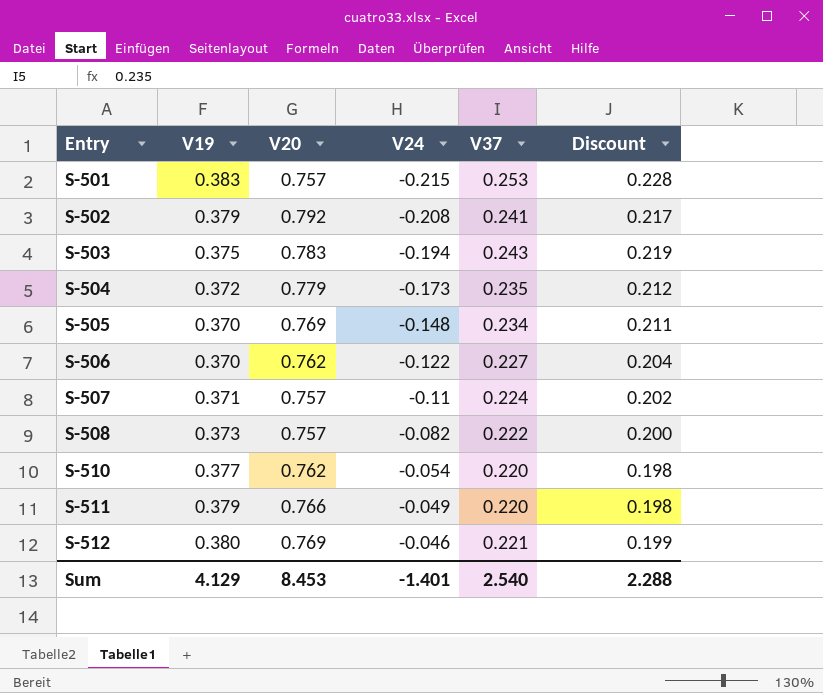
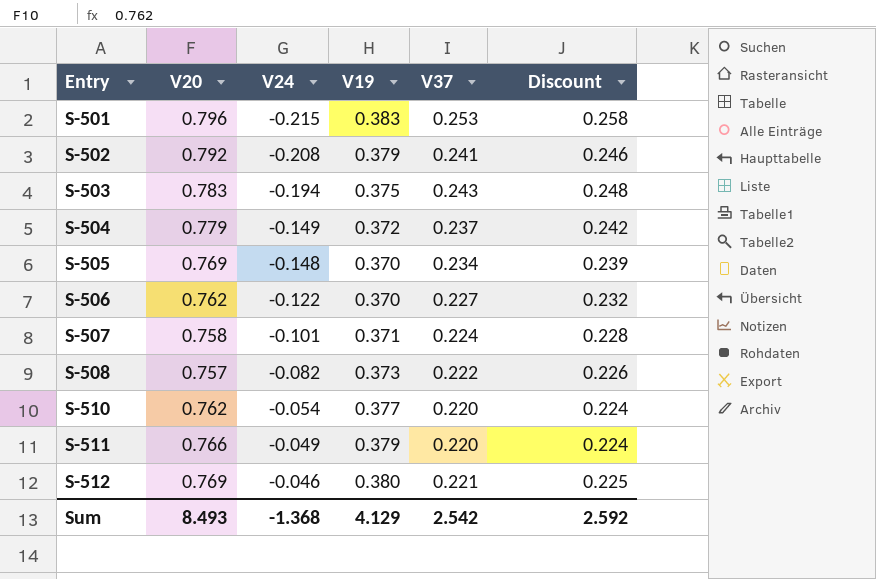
column V19 | position: 2 -> 4
column Discount | formula: [V37] * 0.9 -> [V37] * 1.02
S-501 | V20: 0.757 -> 0.796
S-504 | V24: -0.173 -> -0.149
S-504 | V37: 0.235 -> 0.237
S-507 | V20: 0.757 -> 0.758
S-507 | V24: -0.11 -> -0.101
Sum | V20: 8.453 -> 8.493
Sum | V24: -1.401 -> -1.368
Sum | V37: 2.540 -> 2.542
Sum | Discount: 2.288 -> 2.592

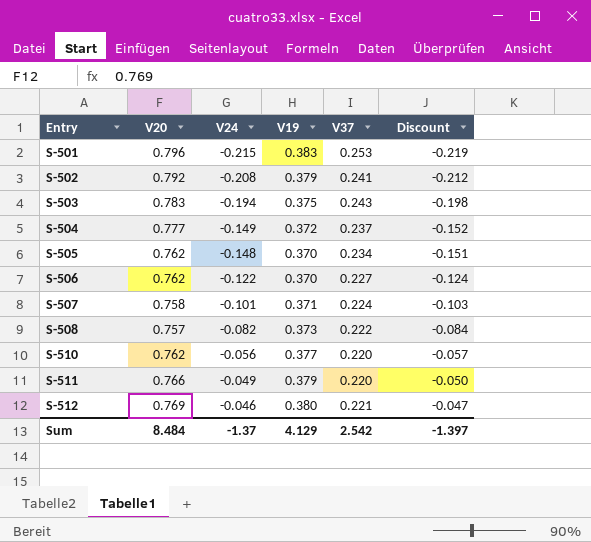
column Discount | formula: [V37] * 1.02 -> [V24] * 1.02
S-504 | V20: 0.779 -> 0.777
S-505 | V20: 0.769 -> 0.762
S-510 | V24: -0.054 -> -0.056
Sum | V20: 8.493 -> 8.484
Sum | V24: -1.368 -> -1.37
Sum | Discount: 2.592 -> -1.397

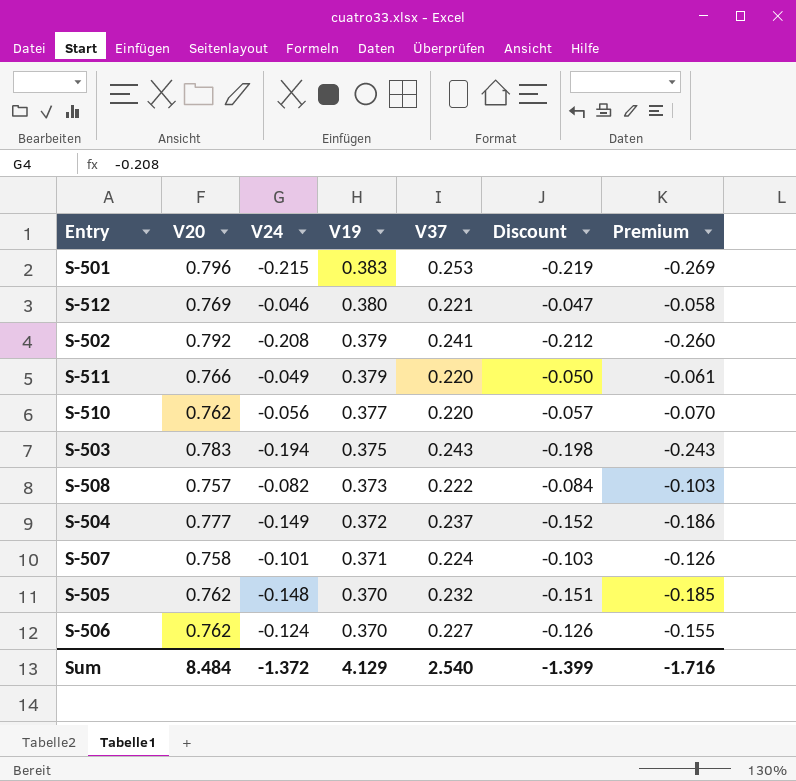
row order: Entry ascending -> V19 descending
column Premium | formula: none -> [V24] * 1.25
S-505 | V37: 0.234 -> 0.232
S-506 | V24: -0.122 -> -0.124
S-506 | Discount: -0.124 -> -0.126
Sum | V24: -1.37 -> -1.372
Sum | V37: 2.542 -> 2.540
Sum | Discount: -1.397 -> -1.399

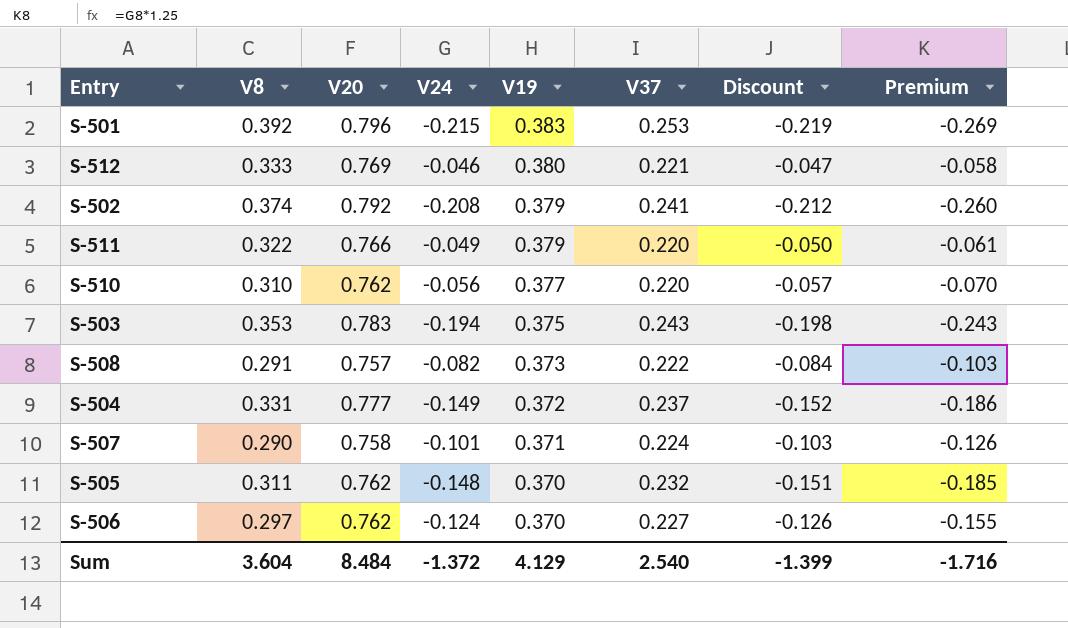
column V8 | position: none -> 2

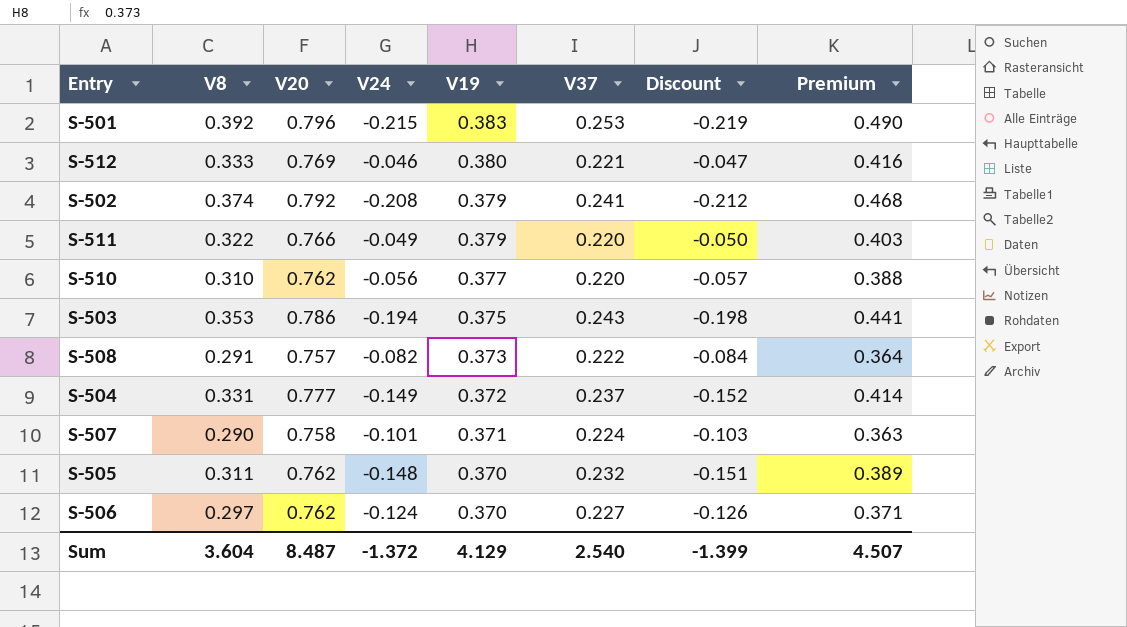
column Premium | formula: [V24] * 1.25 -> [V8] * 1.25
S-503 | V20: 0.783 -> 0.786
Sum | V20: 8.484 -> 8.487
Sum | Premium: -1.716 -> 4.507

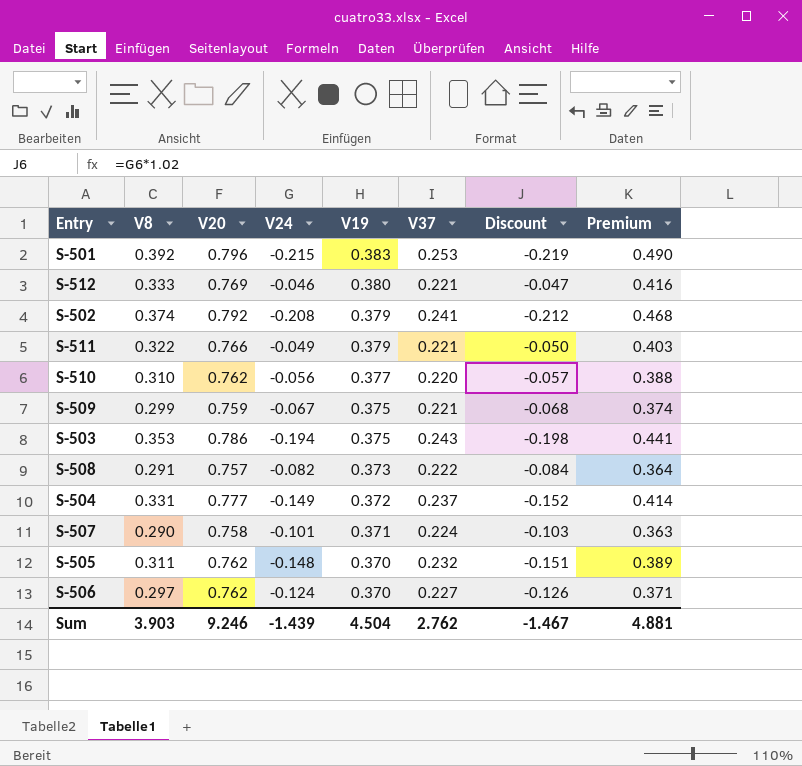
S-511 | V37: 0.220 -> 0.221
row S-509: none -> 0.299 | 0.759 | -0.067 | 0.375 | 0.221 | -0.068 | 0.374
Sum | V8: 3.604 -> 3.903
Sum | V20: 8.487 -> 9.246
Sum | V24: -1.372 -> -1.439
Sum | V19: 4.129 -> 4.504
Sum | V37: 2.540 -> 2.762
Sum | Discount: -1.399 -> -1.467
Sum | Premium: 4.507 -> 4.881

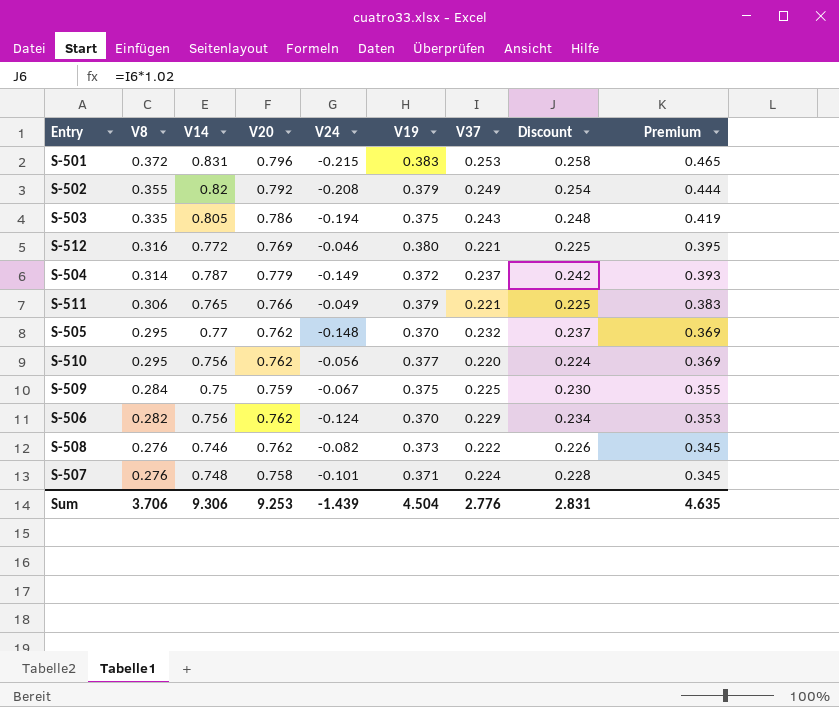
row order: V19 descending -> V8 descending
column V14 | position: none -> 3
column Discount | formula: [V24] * 1.02 -> [V37] * 1.02
S-501 | V8: 0.392 -> 0.372
S-501 | Premium: 0.490 -> 0.465
S-502 | V8: 0.374 -> 0.355
S-502 | V37: 0.241 -> 0.249
S-502 | Premium: 0.468 -> 0.444
S-503 | V8: 0.353 -> 0.335
S-503 | Premium: 0.441 -> 0.419
S-512 | V8: 0.333 -> 0.316
S-512 | Premium: 0.416 -> 0.395
S-504 | V8: 0.331 -> 0.314
S-504 | V20: 0.777 -> 0.779
S-504 | Premium: 0.414 -> 0.393
S-511 | V8: 0.322 -> 0.306
S-511 | Premium: 0.403 -> 0.383
S-505 | V8: 0.311 -> 0.295
S-505 | Premium: 0.389 -> 0.369
S-510 | V8: 0.310 -> 0.295
S-510 | Premium: 0.388 -> 0.369
S-509 | V8: 0.299 -> 0.284
S-509 | V37: 0.221 -> 0.225
S-509 | Premium: 0.374 -> 0.355
S-506 | V8: 0.297 -> 0.282
S-506 | V37: 0.227 -> 0.229
S-506 | Premium: 0.371 -> 0.353
S-508 | V8: 0.291 -> 0.276
S-508 | V20: 0.757 -> 0.762
S-508 | Premium: 0.364 -> 0.345
S-507 | V8: 0.290 -> 0.276
S-507 | Premium: 0.363 -> 0.345
Sum | V8: 3.903 -> 3.706
Sum | V20: 9.246 -> 9.253
Sum | V37: 2.762 -> 2.776
Sum | Discount: -1.467 -> 2.831
Sum | Premium: 4.881 -> 4.635

